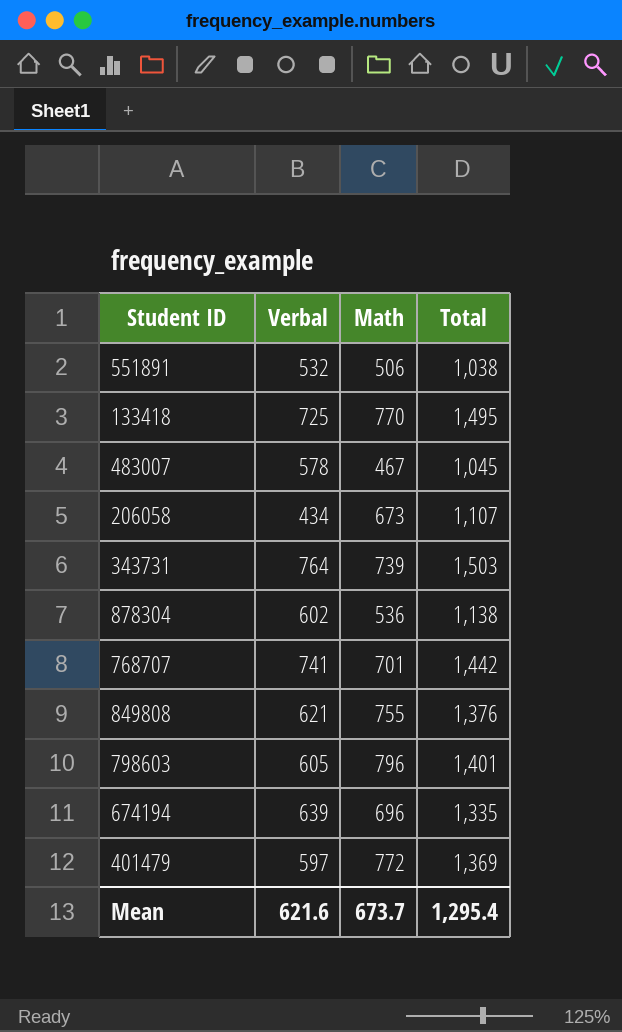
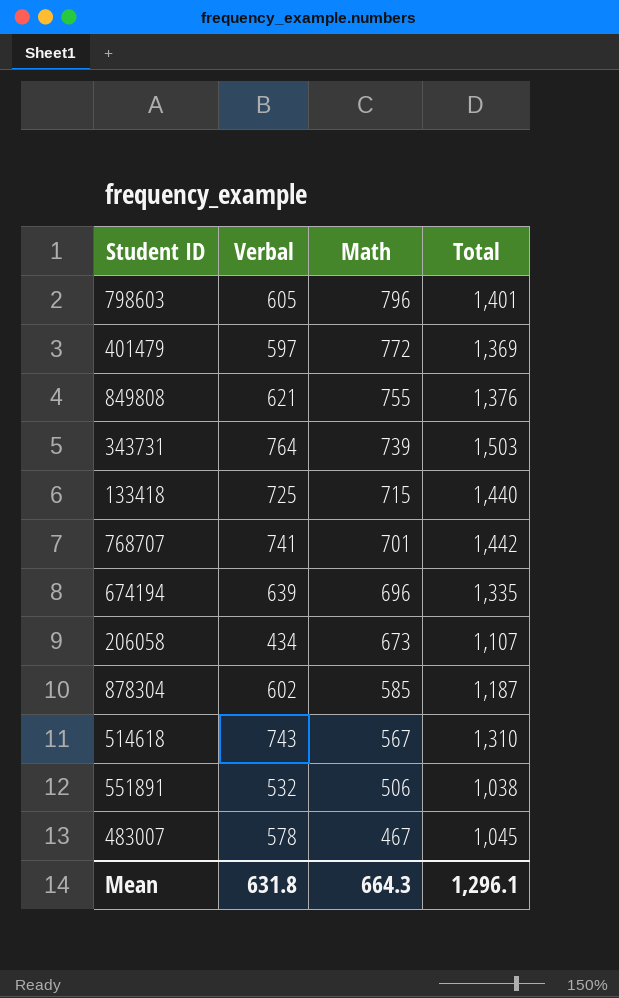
row order: none -> Math descending
133418 | Math: 770 -> 715
133418 | Total: 1,495 -> 1,440
878304 | Math: 536 -> 585
878304 | Total: 1,138 -> 1,187
row 514618: none -> 743 | 567 | 1,310
Mean | Verbal: 621.6 -> 631.8
Mean | Math: 673.7 -> 664.3
Mean | Total: 1,295.4 -> 1,296.1

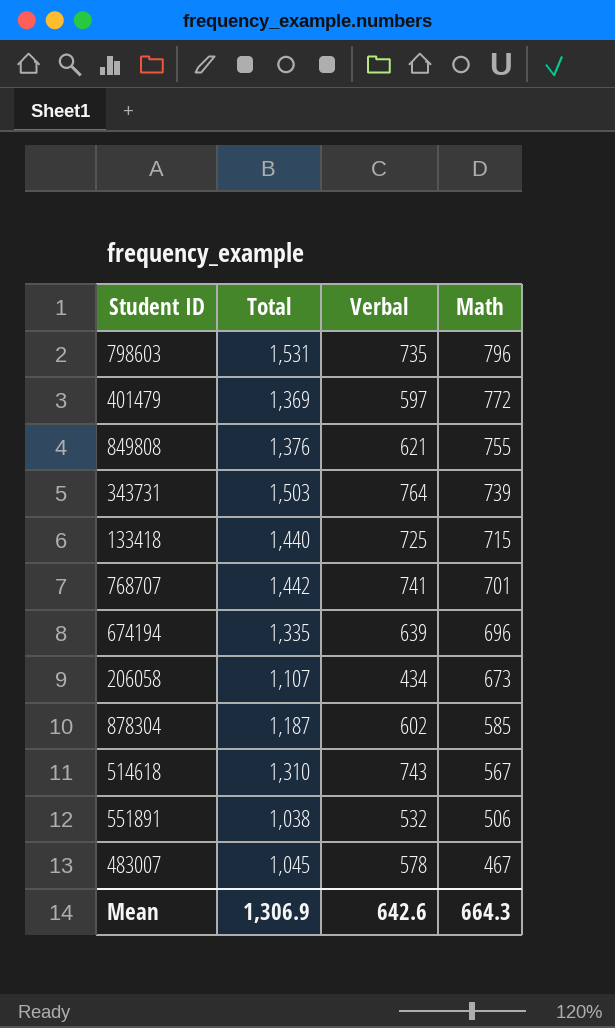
column Total | position: 4 -> 2
798603 | Total: 1,401 -> 1,531
798603 | Verbal: 605 -> 735
Mean | Total: 1,296.1 -> 1,306.9
Mean | Verbal: 631.8 -> 642.6

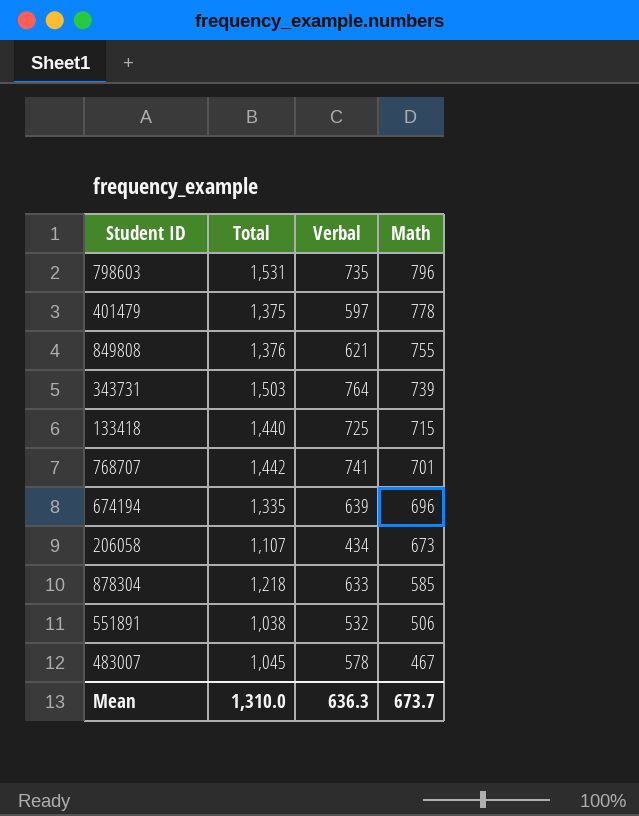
row 514618: 1,310 | 743 | 567 -> none
401479 | Total: 1,369 -> 1,375
401479 | Math: 772 -> 778
878304 | Total: 1,187 -> 1,218
878304 | Verbal: 602 -> 633
Mean | Total: 1,306.9 -> 1,310.0
Mean | Verbal: 642.6 -> 636.3
Mean | Math: 664.3 -> 673.7

